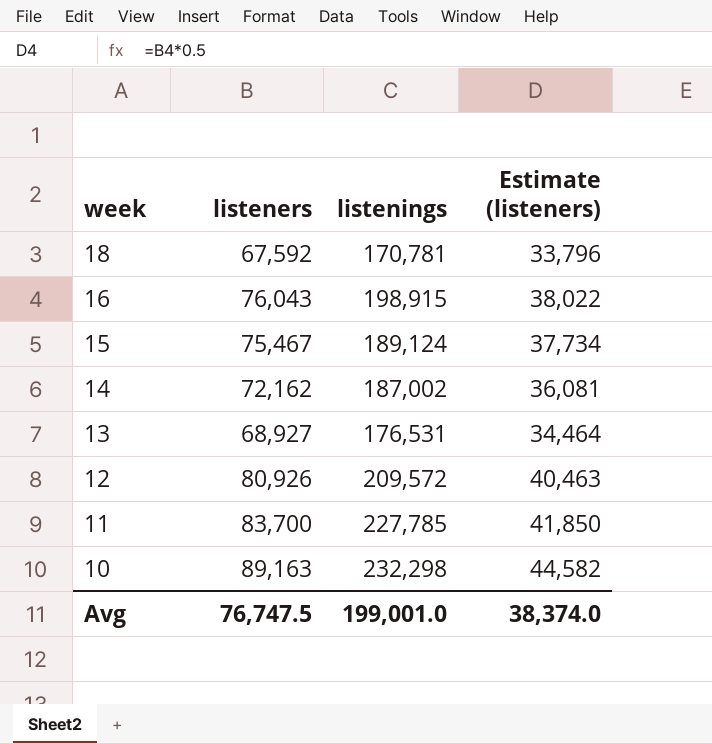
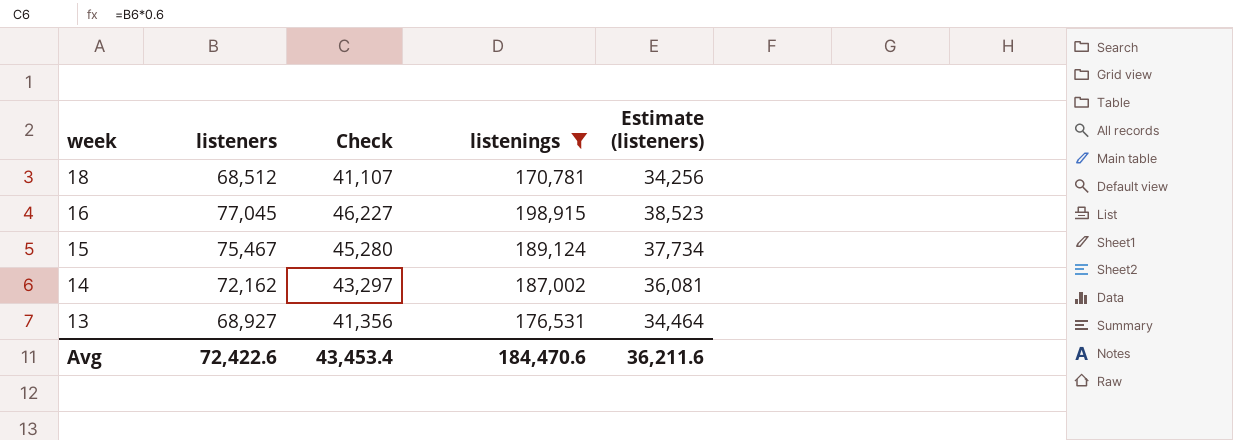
filter: none -> listenings <= 198,915
column Check | formula: none -> [listeners] * 0.6
18 | listeners: 67,592 -> 68,512
18 | Estimate (listeners): 33,796 -> 34,256
16 | listeners: 76,043 -> 77,045
16 | Estimate (listeners): 38,022 -> 38,523
Avg | listeners: 76,747.5 -> 72,422.6
Avg | listenings: 199,001.0 -> 184,470.6
Avg | Estimate (listeners): 38,374.0 -> 36,211.6

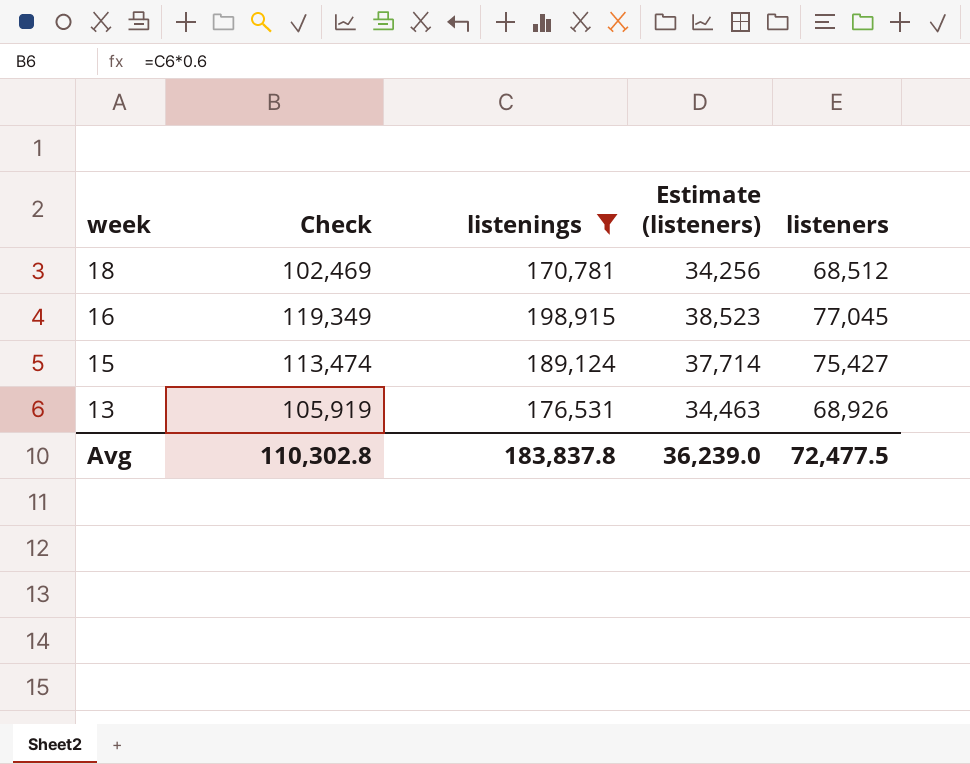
column Check | formula: [listeners] * 0.6 -> [listenings] * 0.6
column listeners | position: 2 -> 5
row 14: 72,162 | 43,297 | 187,002 | 36,081 -> none
15 | Estimate (listeners): 37,734 -> 37,714
15 | listeners: 75,467 -> 75,427
13 | Estimate (listeners): 34,464 -> 34,463
13 | listeners: 68,927 -> 68,926
Avg | Check: 43,453.4 -> 110,302.8
Avg | listenings: 184,470.6 -> 183,837.8
Avg | Estimate (listeners): 36,211.6 -> 36,239.0
Avg | listeners: 72,422.6 -> 72,477.5

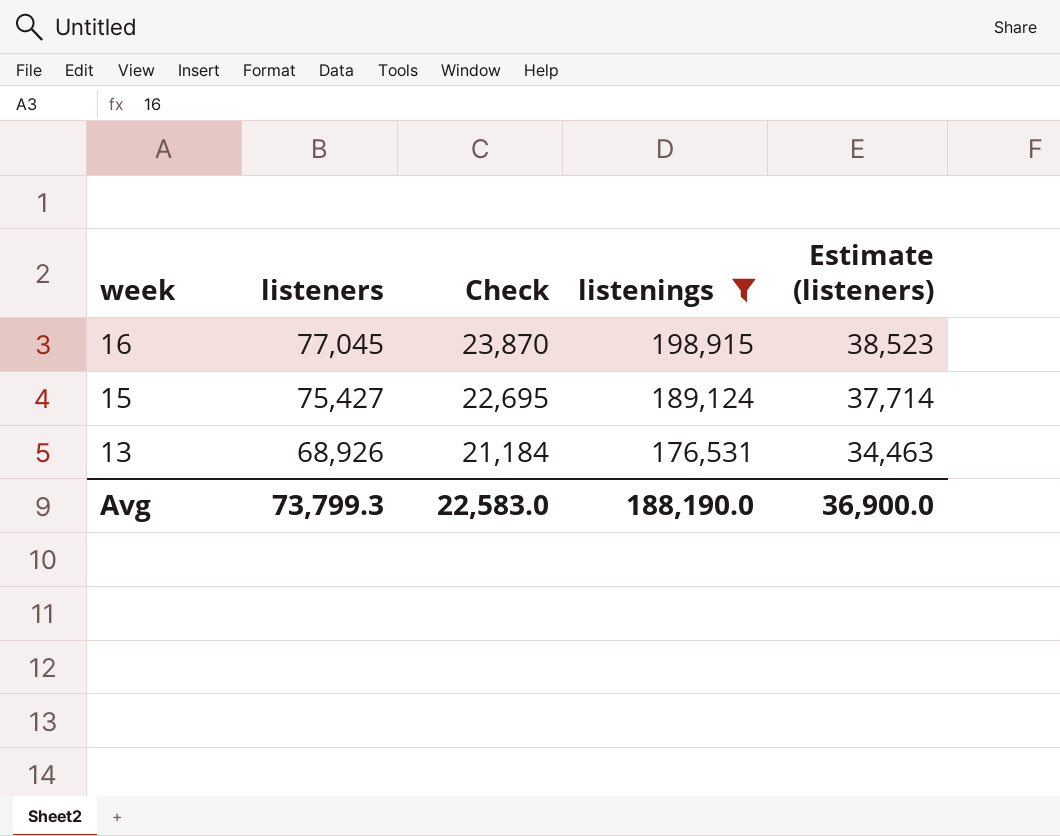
column listeners | position: 5 -> 2
column Check | formula: [listenings] * 0.6 -> [listenings] * 0.12
row 18: 102,469 | 170,781 | 34,256 | 68,512 -> none
Avg | listeners: 72,477.5 -> 73,799.3
Avg | Check: 110,302.8 -> 22,583.0
Avg | listenings: 183,837.8 -> 188,190.0
Avg | Estimate (listeners): 36,239.0 -> 36,900.0

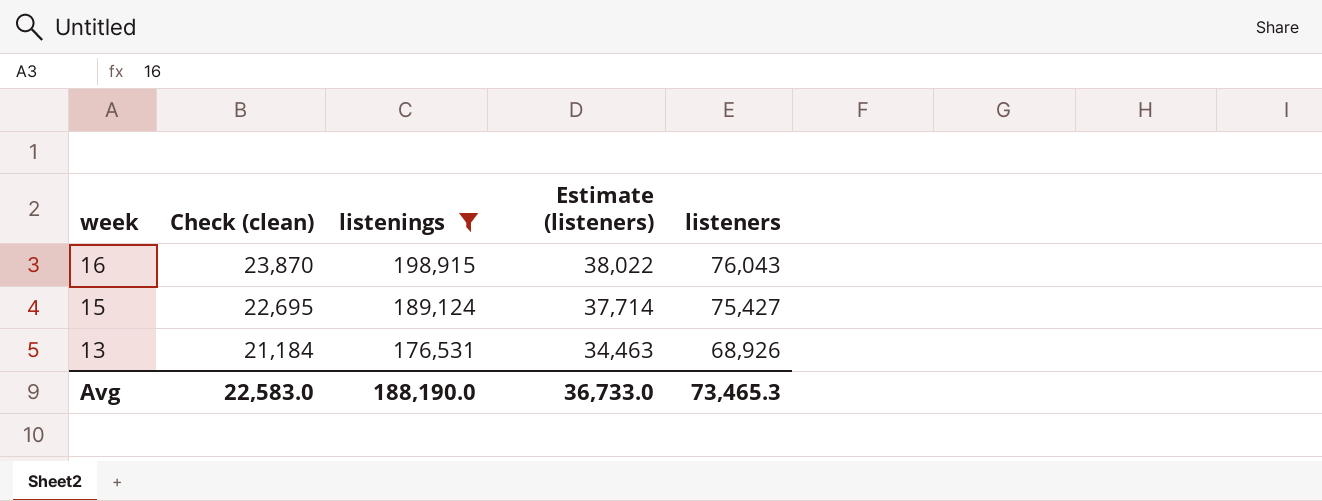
column name: Check -> Check (clean)
column listeners | position: 2 -> 5
16 | Estimate (listeners): 38,523 -> 38,022
16 | listeners: 77,045 -> 76,043
Avg | Estimate (listeners): 36,900.0 -> 36,733.0
Avg | listeners: 73,799.3 -> 73,465.3

